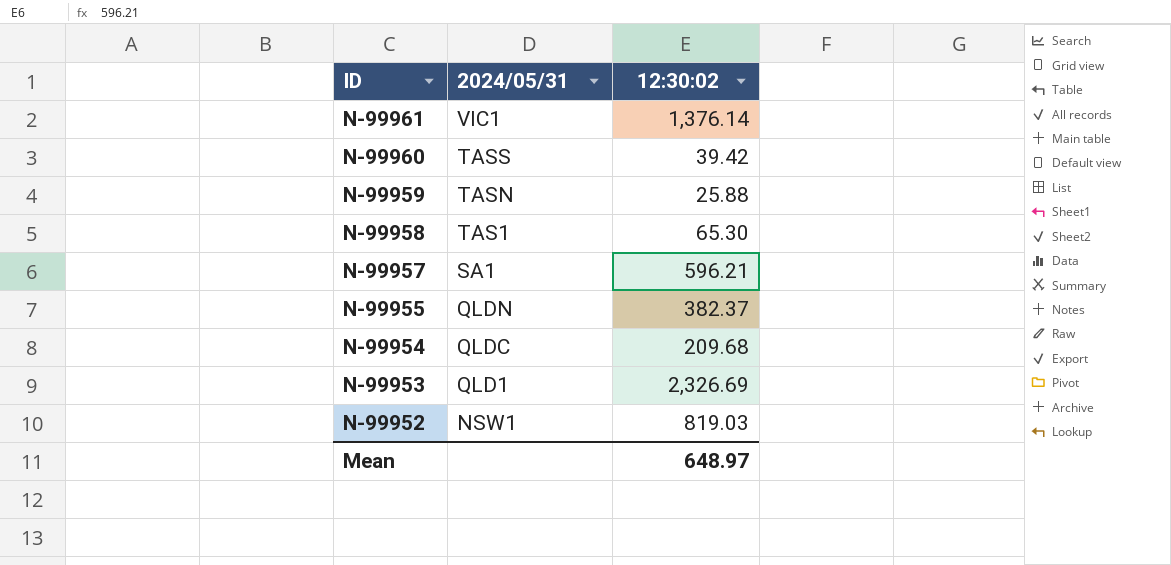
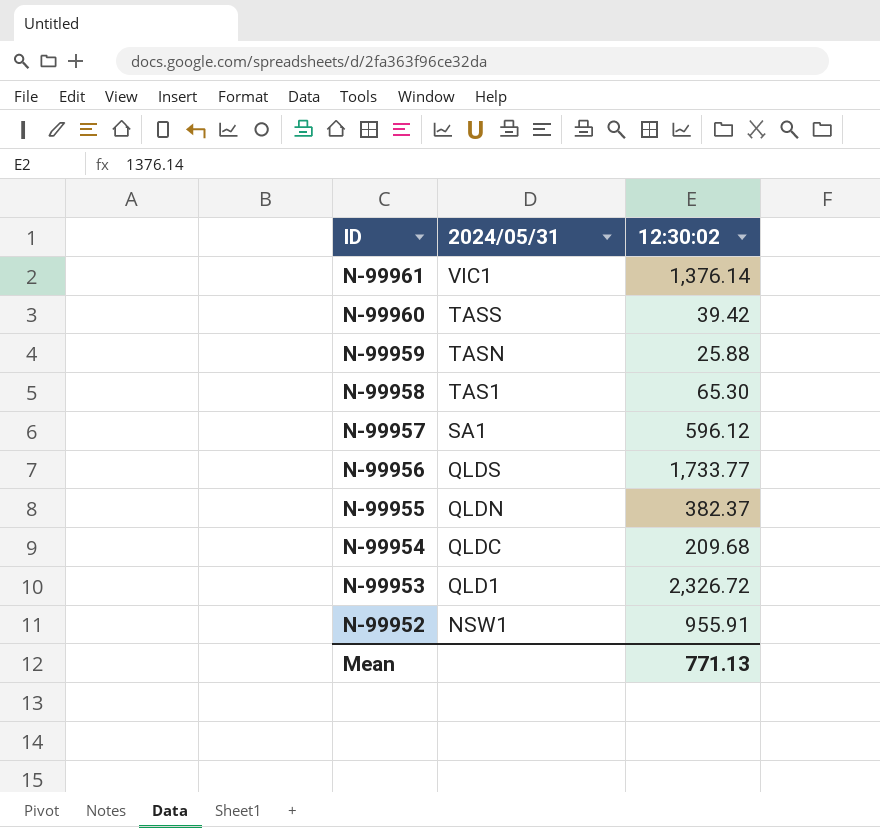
N-99957 | 12:30:02: 596.21 -> 596.12
row N-99956: none -> QLDS | 1,733.77
N-99953 | 12:30:02: 2,326.69 -> 2,326.72
N-99952 | 12:30:02: 819.03 -> 955.91
Mean | 12:30:02: 648.97 -> 771.13

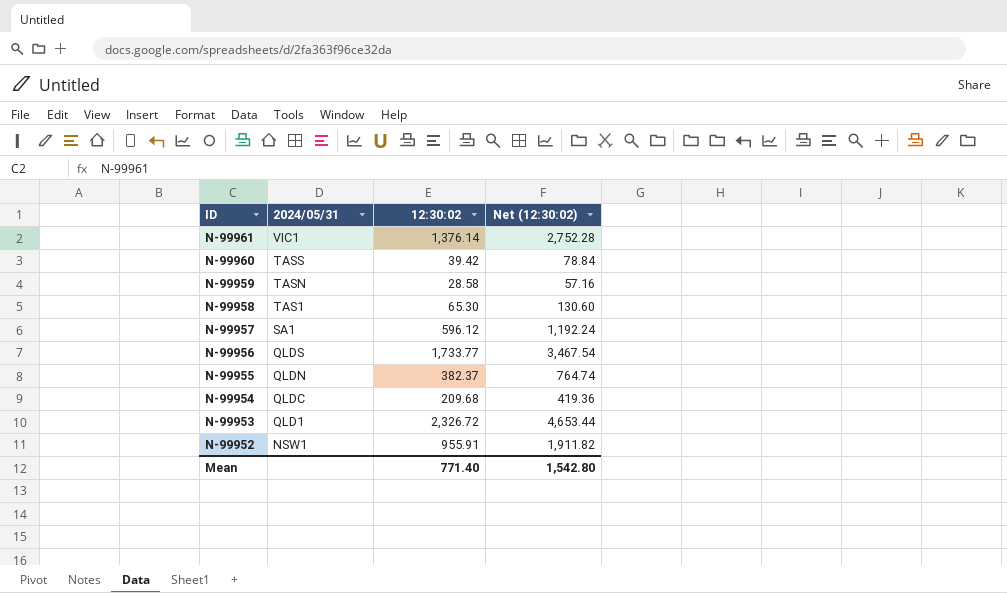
column Net (12:30:02) | formula: none -> [12:30:02] * 2
N-99959 | 12:30:02: 25.88 -> 28.58
Mean | 12:30:02: 771.13 -> 771.40

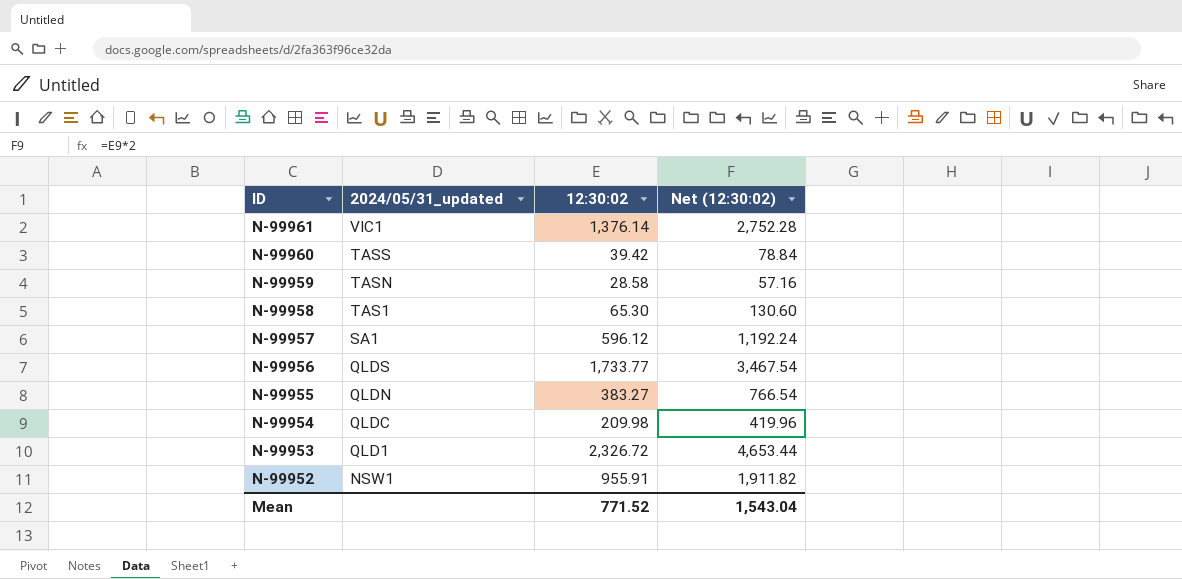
column name: 2024/05/31 -> 2024/05/31_updated
N-99955 | 12:30:02: 382.37 -> 383.27
N-99955 | Net (12:30:02): 764.74 -> 766.54
N-99954 | 12:30:02: 209.68 -> 209.98
N-99954 | Net (12:30:02): 419.36 -> 419.96
Mean | 12:30:02: 771.40 -> 771.52
Mean | Net (12:30:02): 1,542.80 -> 1,543.04

